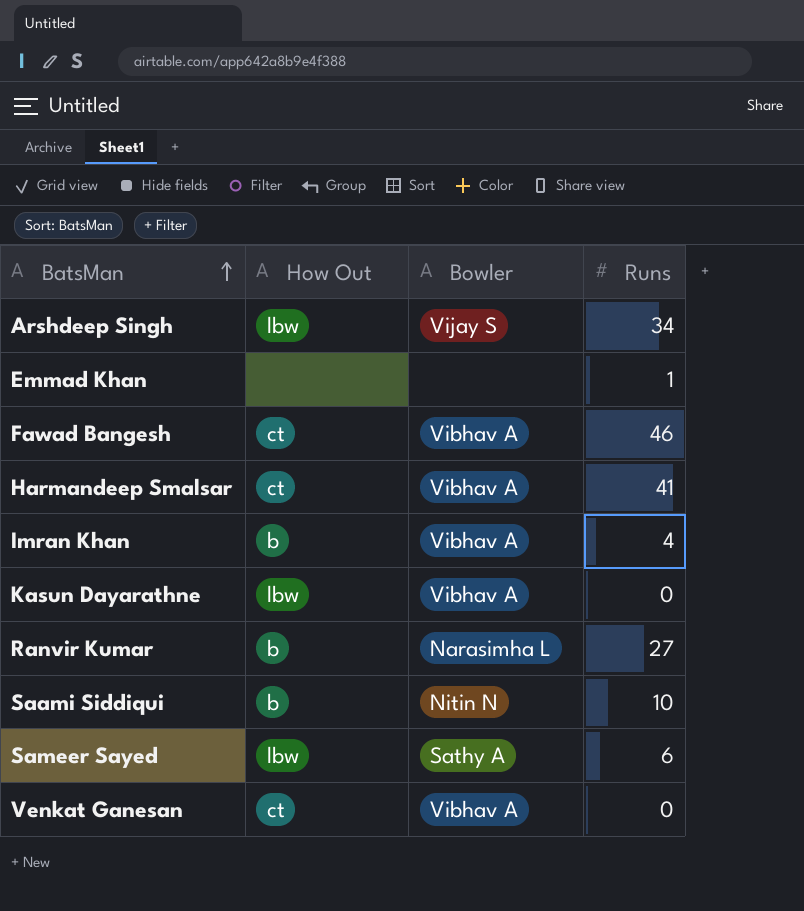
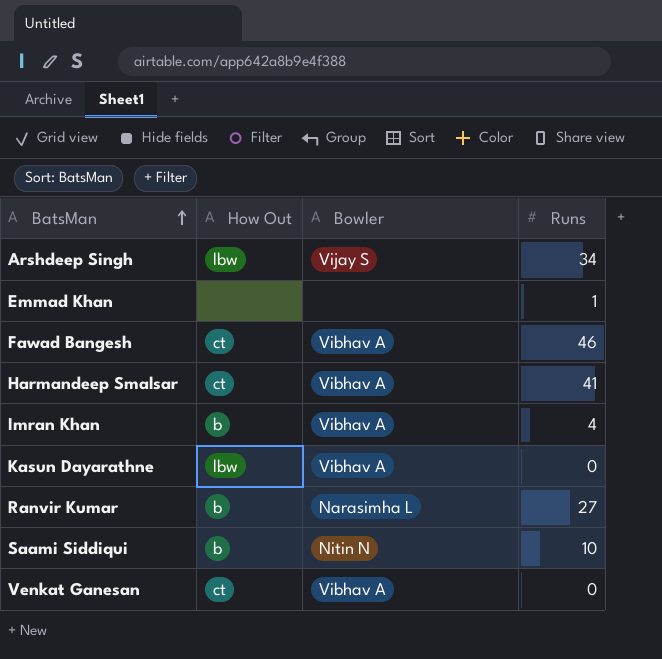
row Sameer Sayed: lbw | Sathy A | 6 -> none

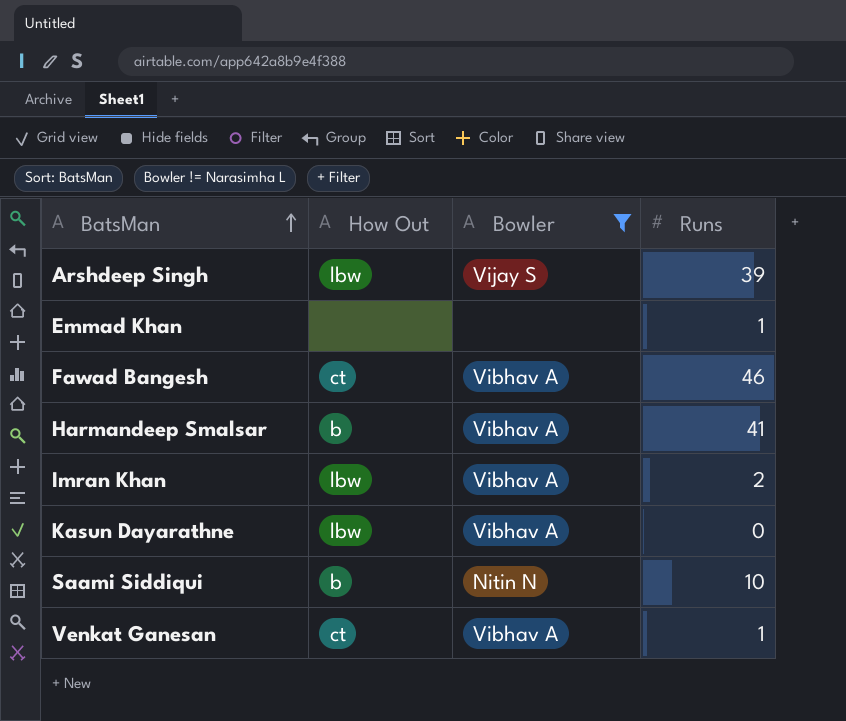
filter: none -> Bowler != Narasimha L
Arshdeep Singh | Runs: 34 -> 39
Harmandeep Smalsar | How Out: ct -> b
Imran Khan | How Out: b -> lbw
Imran Khan | Runs: 4 -> 2
Venkat Ganesan | Runs: 0 -> 1

